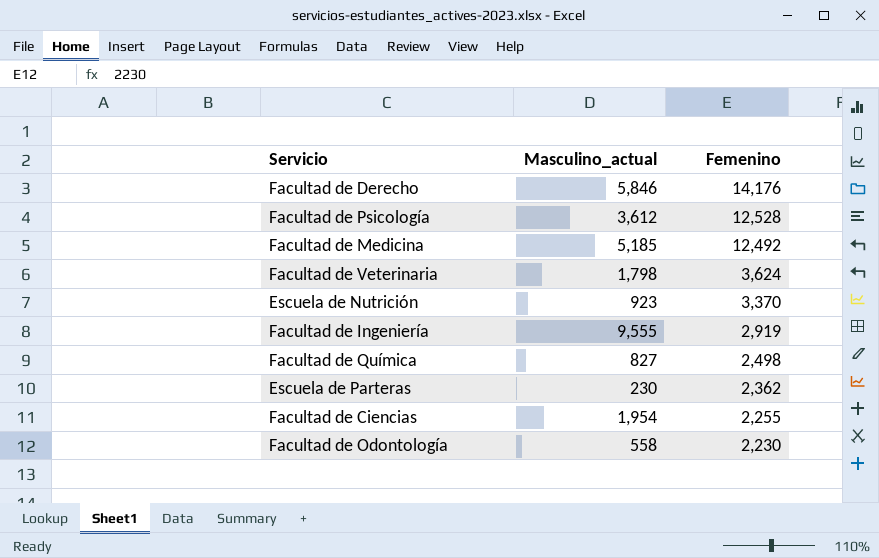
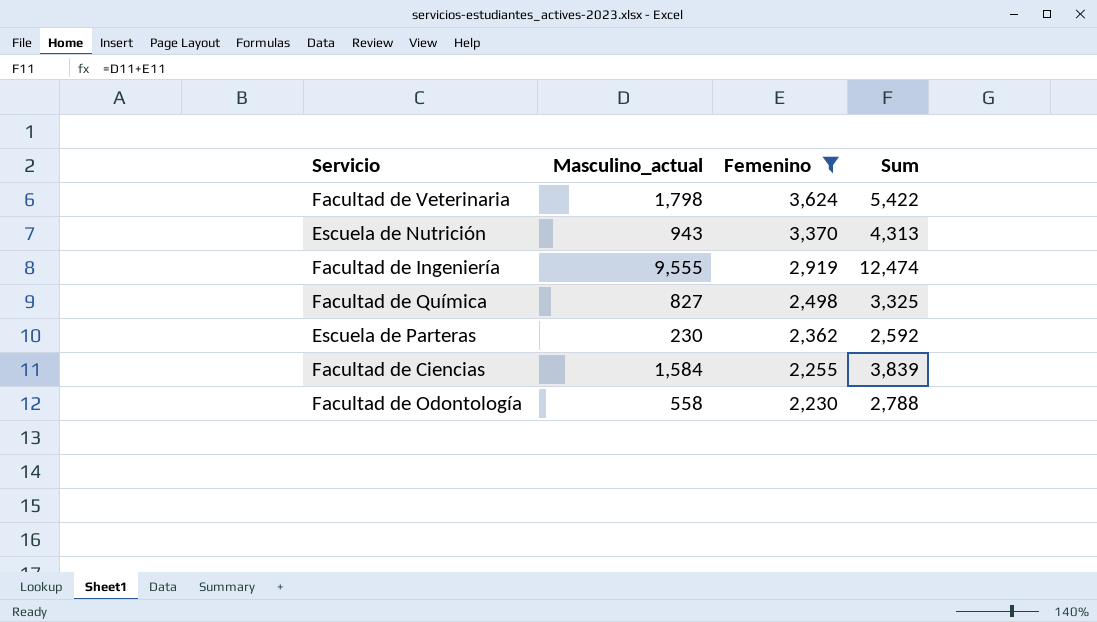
filter: none -> Femenino <= 3,624
column Sum | formula: none -> [Masculino_actual] + [Femenino]
Escuela de Nutrición | Masculino_actual: 923 -> 943
Facultad de Ciencias | Masculino_actual: 1,954 -> 1,584

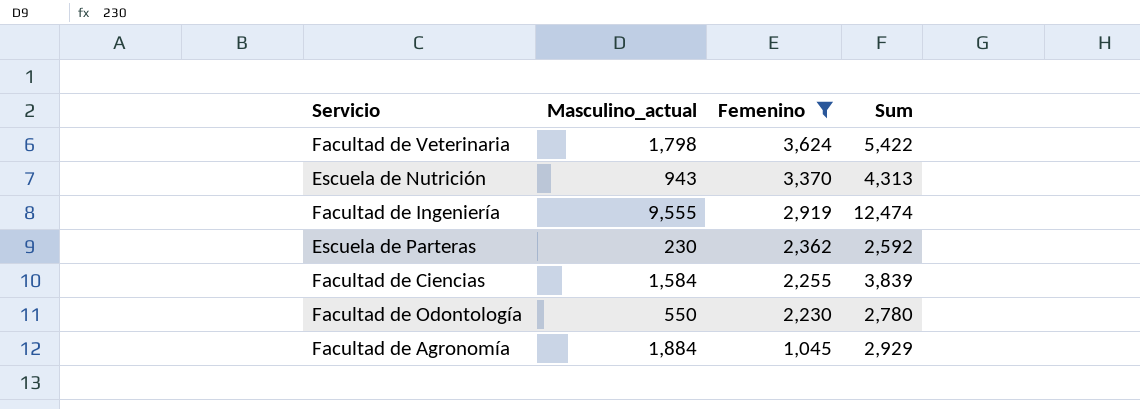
row Facultad de Química: 827 | 2,498 | 3,325 -> none
Facultad de Odontología | Masculino_actual: 558 -> 550
Facultad de Odontología | Sum: 2,788 -> 2,780
row Facultad de Agronomía: none -> 1,884 | 1,045 | 2,929

